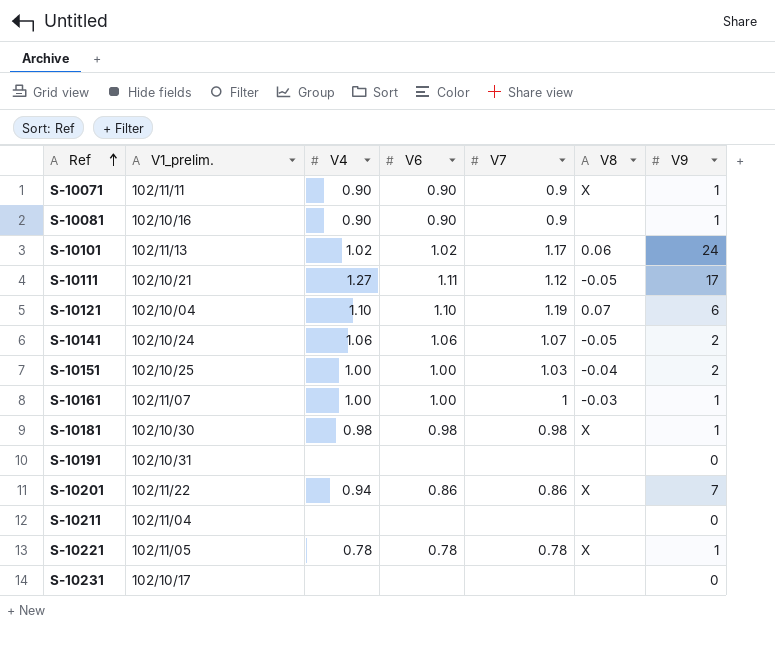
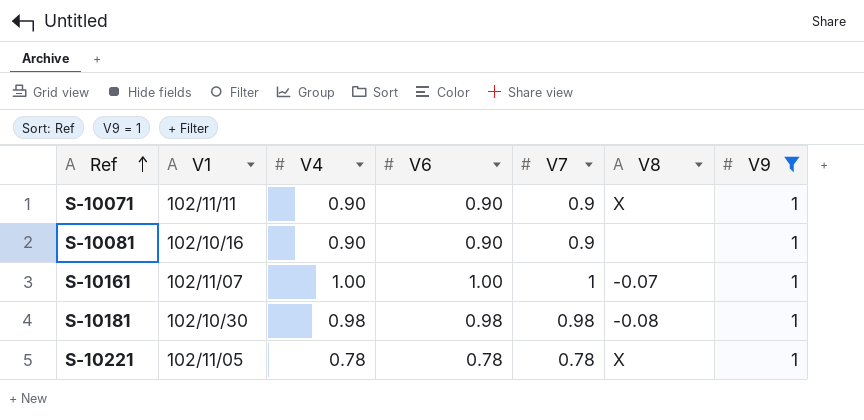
filter: none -> V9 = 1
column name: V1_prelim. -> V1
S-10161 | V8: -0.03 -> -0.07
S-10181 | V8: X -> -0.08

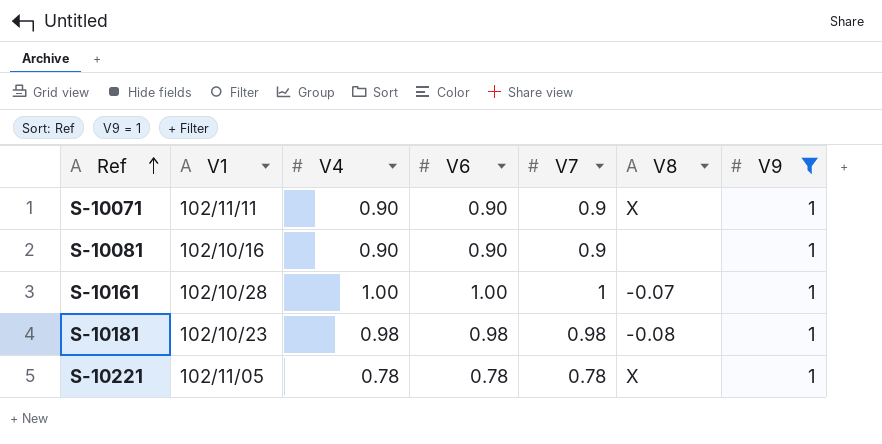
S-10161 | V1: 102/11/07 -> 102/10/28
S-10181 | V1: 102/10/30 -> 102/10/23

